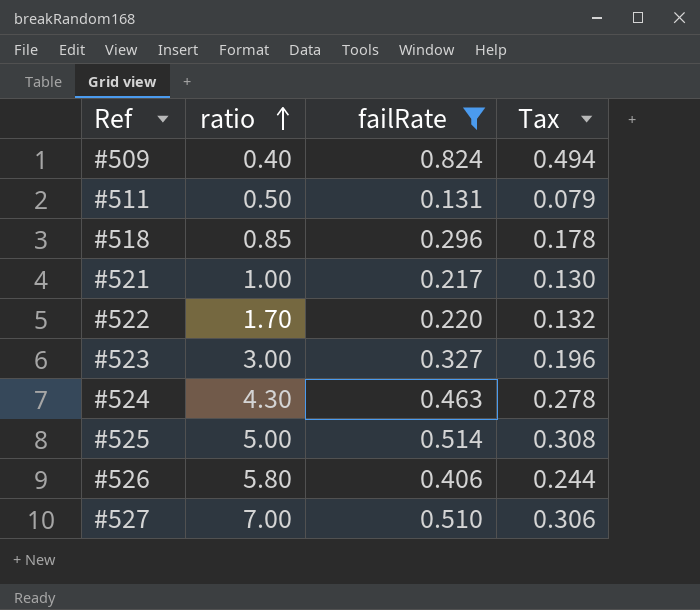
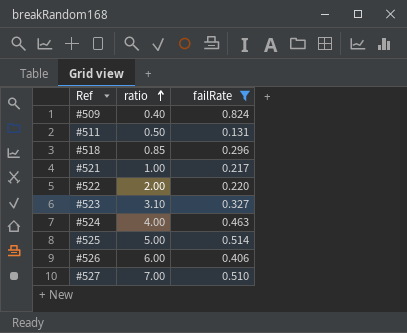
column Tax | formula: [failRate] * 0.6 -> none
#522 | ratio: 1.70 -> 2.00
#523 | ratio: 3.00 -> 3.10
#524 | ratio: 4.30 -> 4.00
#526 | ratio: 5.80 -> 6.00

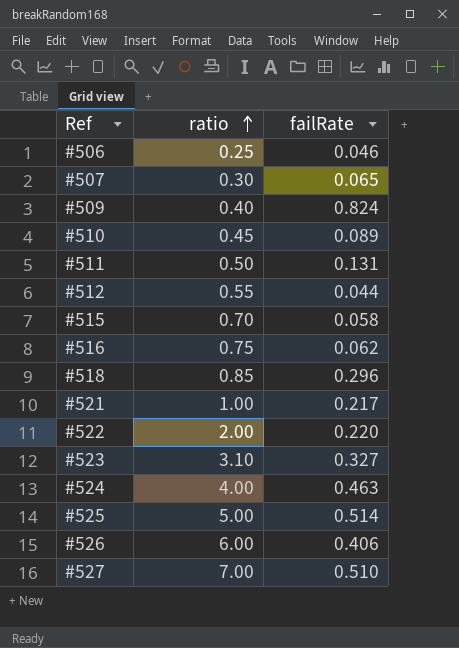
filter: failRate >= 0.131 -> none

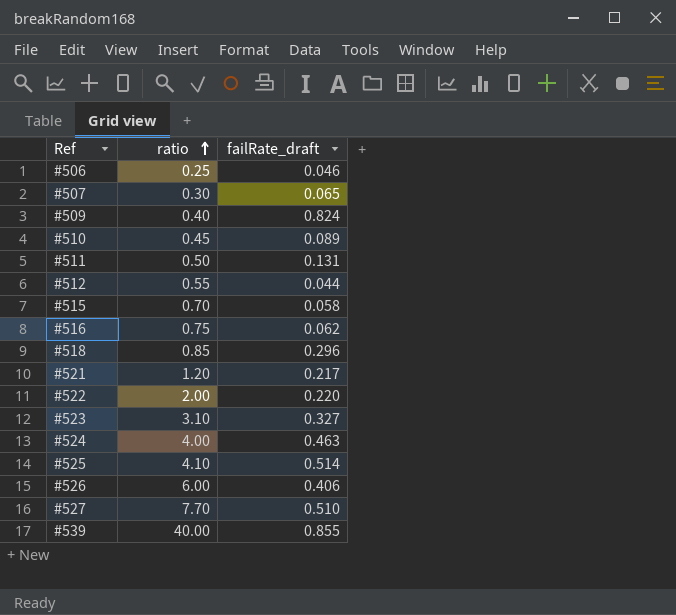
column name: failRate -> failRate_draft
#521 | ratio: 1.00 -> 1.20
#525 | ratio: 5.00 -> 4.10
#527 | ratio: 7.00 -> 7.70
row #539: none -> 40.00 | 0.855

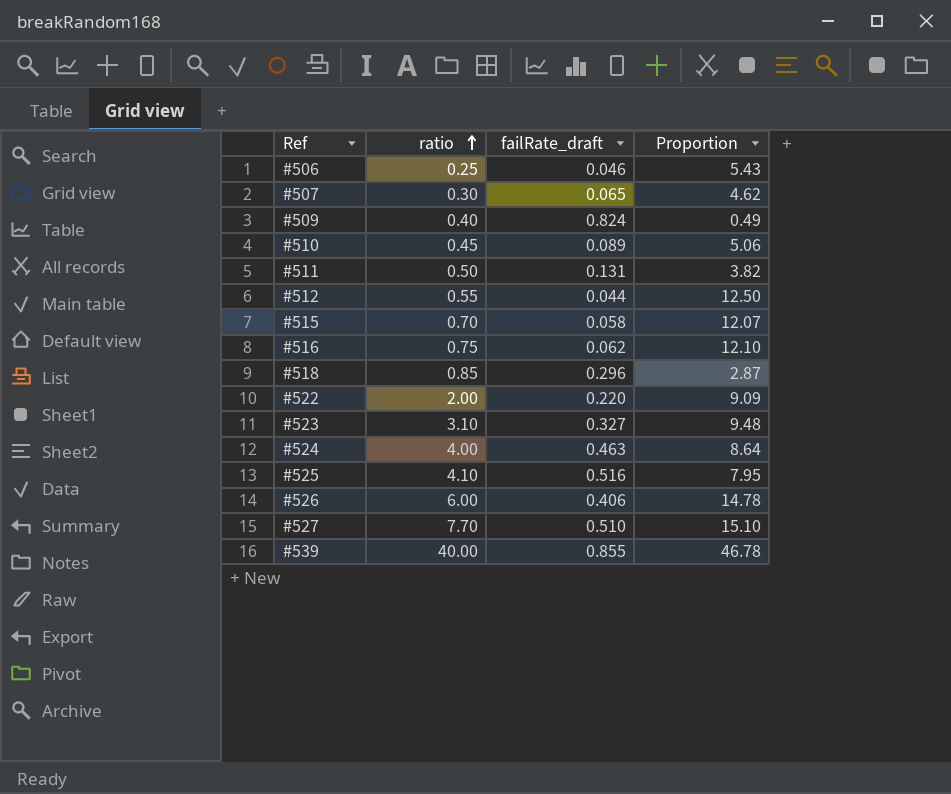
column Proportion | formula: none -> [ratio] / [failRate_draft]
row #521: 1.20 | 0.217 -> none
#525 | failRate_draft: 0.514 -> 0.516

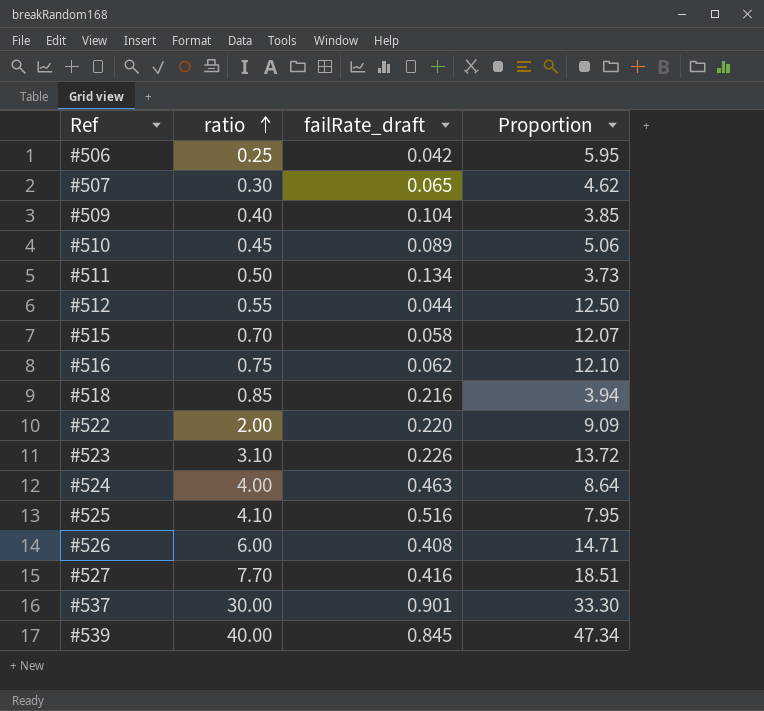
#506 | failRate_draft: 0.046 -> 0.042
#506 | Proportion: 5.43 -> 5.95
#509 | failRate_draft: 0.824 -> 0.104
#509 | Proportion: 0.49 -> 3.85
#511 | failRate_draft: 0.131 -> 0.134
#511 | Proportion: 3.82 -> 3.73
#518 | failRate_draft: 0.296 -> 0.216
#518 | Proportion: 2.87 -> 3.94
#523 | failRate_draft: 0.327 -> 0.226
#523 | Proportion: 9.48 -> 13.72
#526 | failRate_draft: 0.406 -> 0.408
#526 | Proportion: 14.78 -> 14.71
#527 | failRate_draft: 0.510 -> 0.416
#527 | Proportion: 15.10 -> 18.51
row #537: none -> 30.00 | 0.901 | 33.30
#539 | failRate_draft: 0.855 -> 0.845
#539 | Proportion: 46.78 -> 47.34

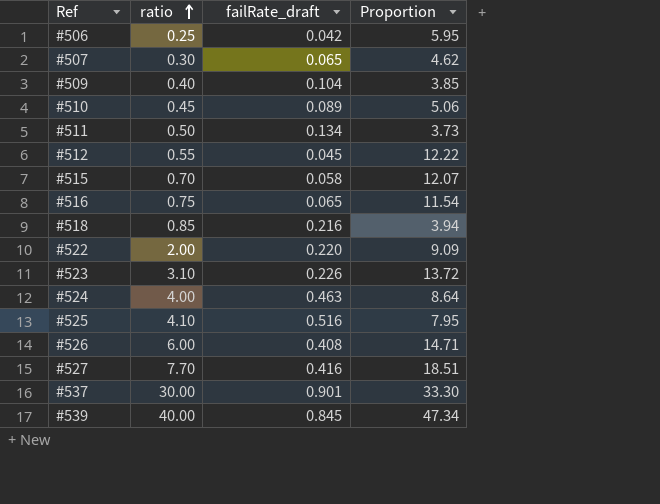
#512 | failRate_draft: 0.044 -> 0.045
#512 | Proportion: 12.50 -> 12.22
#516 | failRate_draft: 0.062 -> 0.065
#516 | Proportion: 12.10 -> 11.54

